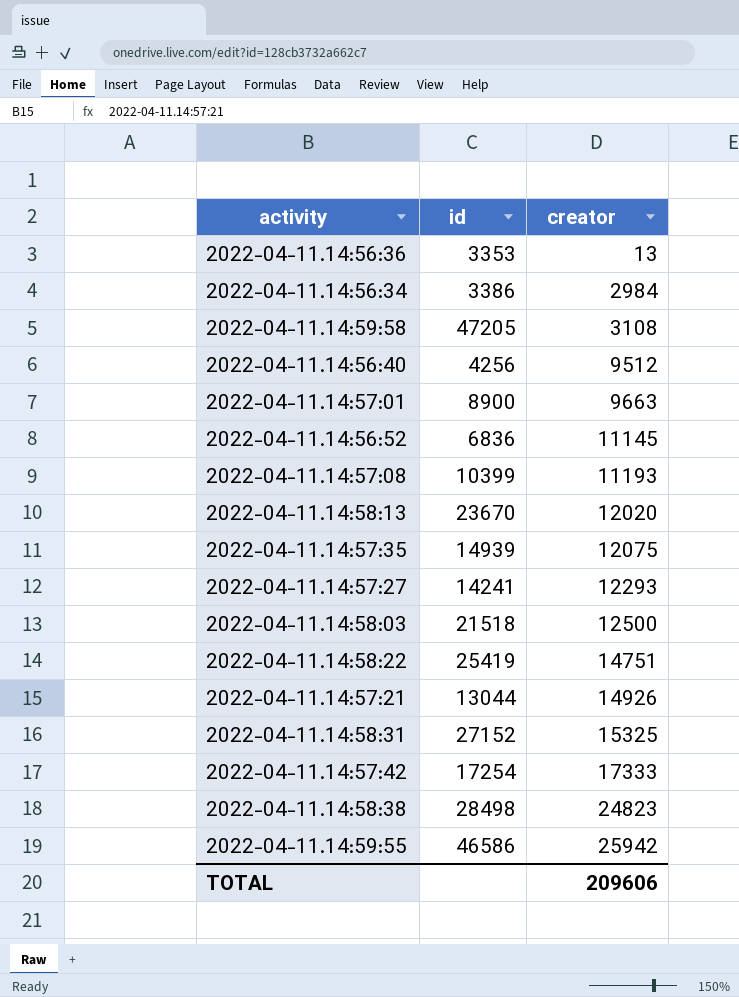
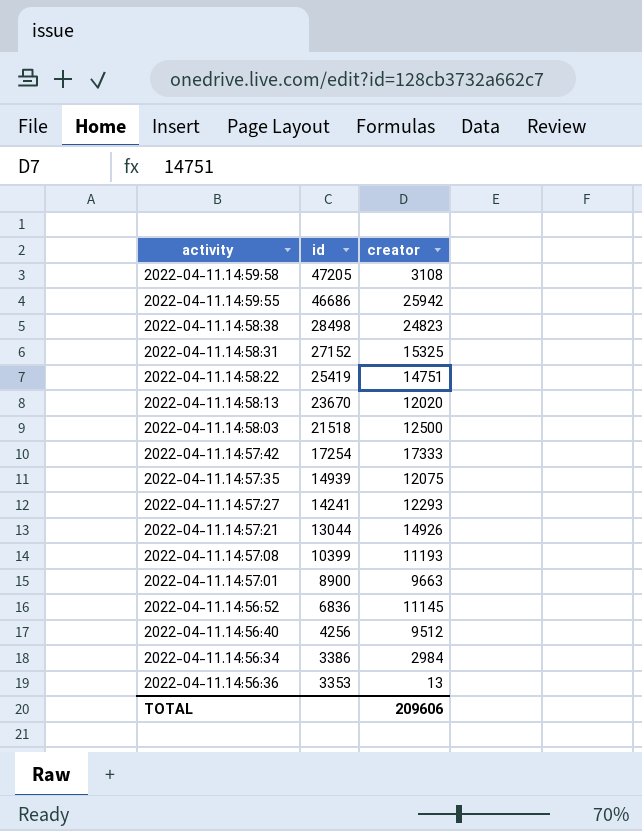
row order: creator ascending -> id descending
2022-04-11.14:59:55 | id: 46586 -> 46686

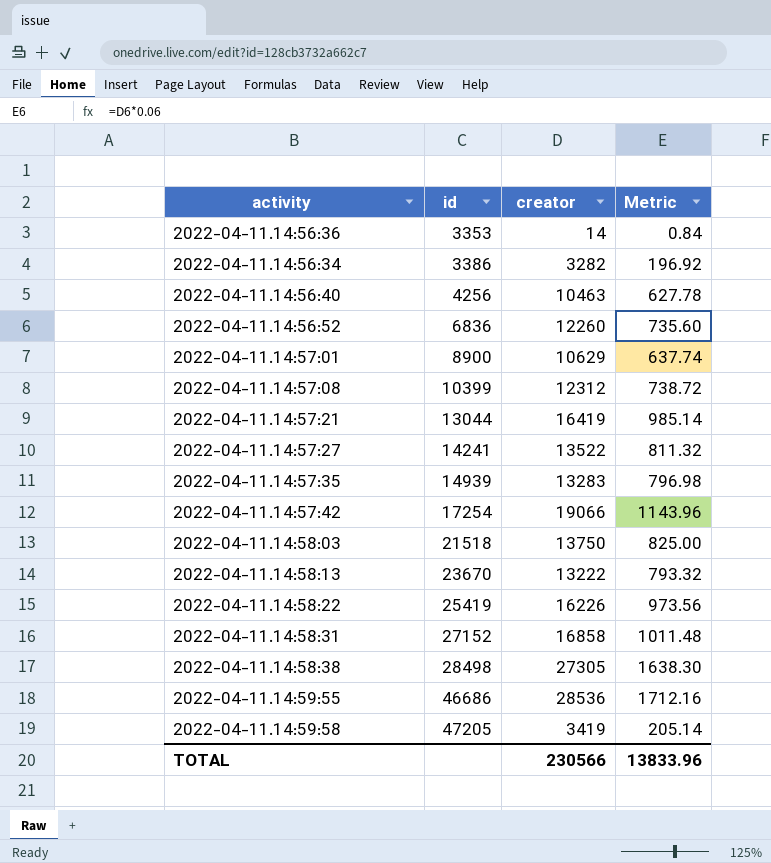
row order: id descending -> id ascending
column Metric | formula: none -> [creator] * 0.06
2022-04-11.14:56:36 | creator: 13 -> 14
2022-04-11.14:56:34 | creator: 2984 -> 3282
2022-04-11.14:56:40 | creator: 9512 -> 10463
2022-04-11.14:56:52 | creator: 11145 -> 12260
2022-04-11.14:57:01 | creator: 9663 -> 10629
2022-04-11.14:57:08 | creator: 11193 -> 12312
2022-04-11.14:57:21 | creator: 14926 -> 16419
2022-04-11.14:57:27 | creator: 12293 -> 13522
2022-04-11.14:57:35 | creator: 12075 -> 13283
2022-04-11.14:57:42 | creator: 17333 -> 19066
2022-04-11.14:58:03 | creator: 12500 -> 13750
2022-04-11.14:58:13 | creator: 12020 -> 13222
2022-04-11.14:58:22 | creator: 14751 -> 16226
2022-04-11.14:58:31 | creator: 15325 -> 16858
2022-04-11.14:58:38 | creator: 24823 -> 27305
2022-04-11.14:59:55 | creator: 25942 -> 28536
2022-04-11.14:59:58 | creator: 3108 -> 3419
TOTAL | creator: 209606 -> 230566

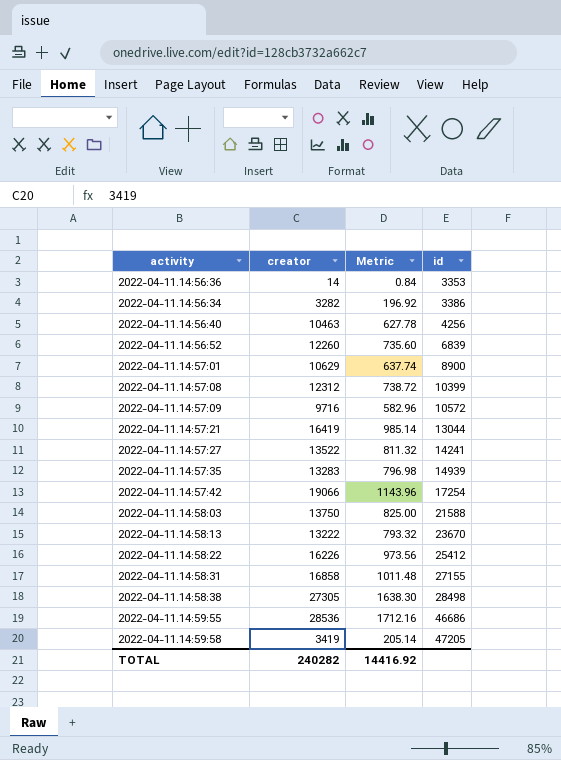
column id | position: 2 -> 4
2022-04-11.14:56:52 | id: 6836 -> 6839
row 2022-04-11.14:57:09: none -> 9716 | 582.96 | 10572
2022-04-11.14:58:03 | id: 21518 -> 21588
2022-04-11.14:58:22 | id: 25419 -> 25412
2022-04-11.14:58:31 | id: 27152 -> 27155
TOTAL | creator: 230566 -> 240282
TOTAL | Metric: 13833.96 -> 14416.92

